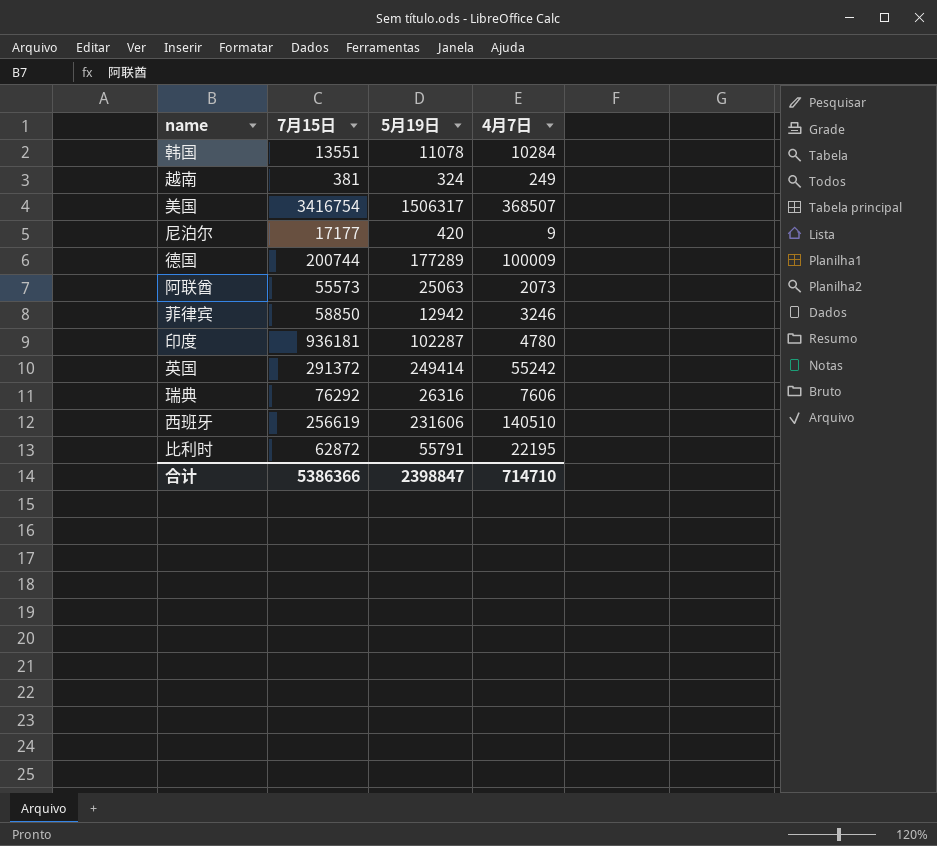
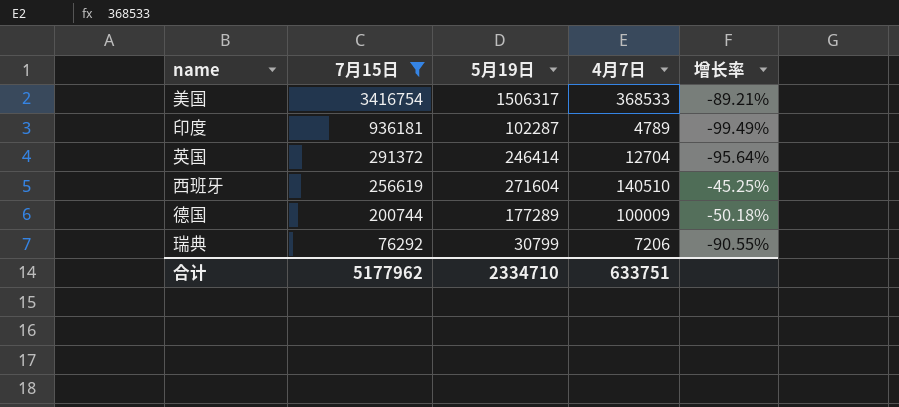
filter: none -> 7月15日 >= 76292
row order: none -> 7月15日 descending
column 增长率 | formula: none -> ([4月7日] - [7月15日]) / [7月15日]
美国 | 4月7日: 368507 -> 368533
印度 | 4月7日: 4780 -> 4789
英国 | 5月19日: 249414 -> 246414
英国 | 4月7日: 55242 -> 12704
西班牙 | 5月19日: 231606 -> 271604
瑞典 | 5月19日: 26316 -> 30799
瑞典 | 4月7日: 7606 -> 7206
合计 | 7月15日: 5386366 -> 5177962
合计 | 5月19日: 2398847 -> 2334710
合计 | 4月7日: 714710 -> 633751

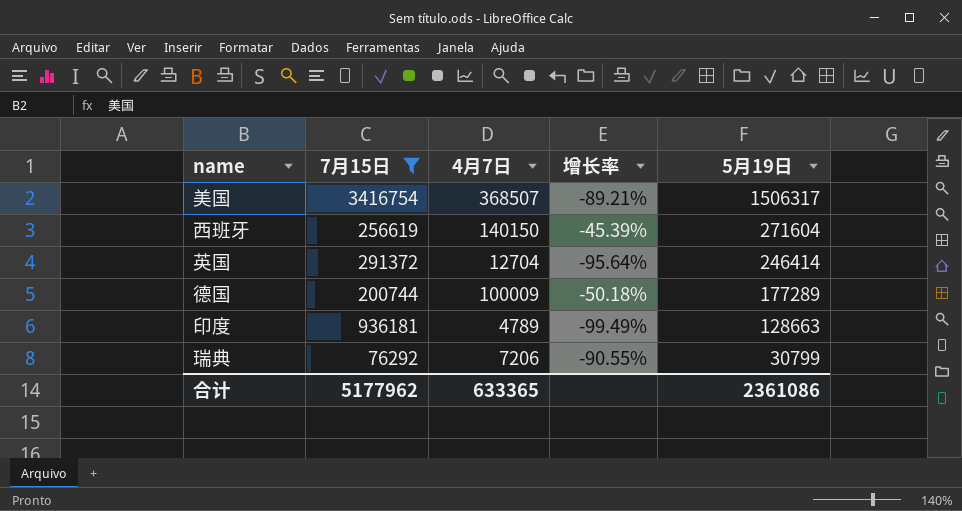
row order: 7月15日 descending -> 5月19日 descending
column 5月19日 | position: 3 -> 5
美国 | 4月7日: 368533 -> 368507
西班牙 | 4月7日: 140510 -> 140150
西班牙 | 增长率: -45.25% -> -45.39%
印度 | 5月19日: 102287 -> 128663
合计 | 4月7日: 633751 -> 633365
合计 | 5月19日: 2334710 -> 2361086

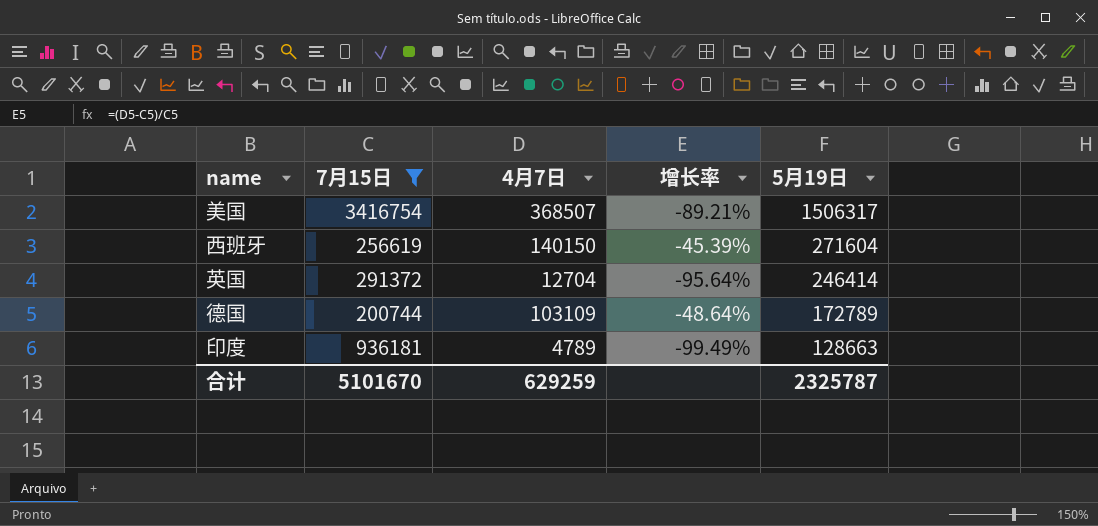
row 瑞典: 76292 | 7206 | -90.55% | 30799 -> none
德国 | 4月7日: 100009 -> 103109
德国 | 增长率: -50.18% -> -48.64%
德国 | 5月19日: 177289 -> 172789
合计 | 7月15日: 5177962 -> 5101670
合计 | 4月7日: 633365 -> 629259
合计 | 5月19日: 2361086 -> 2325787

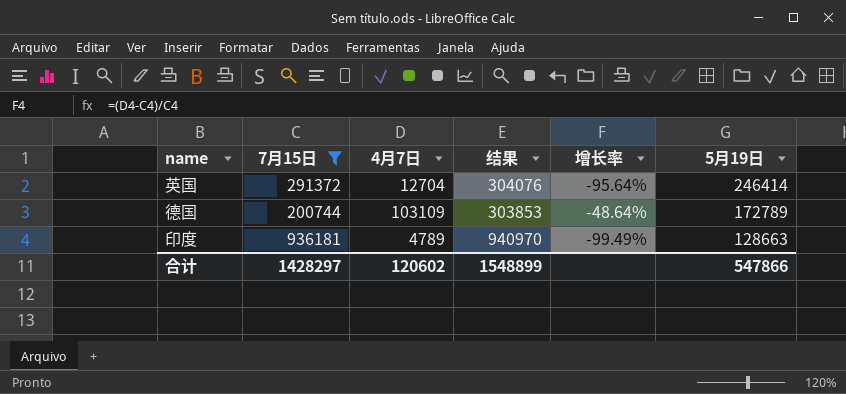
column 结果 | formula: none -> [7月15日] + [4月7日]
row 美国: 3416754 | 368507 | -89.21% | 1506317 -> none
row 西班牙: 256619 | 140150 | -45.39% | 271604 -> none
合计 | 7月15日: 5101670 -> 1428297
合计 | 4月7日: 629259 -> 120602
合计 | 5月19日: 2325787 -> 547866

